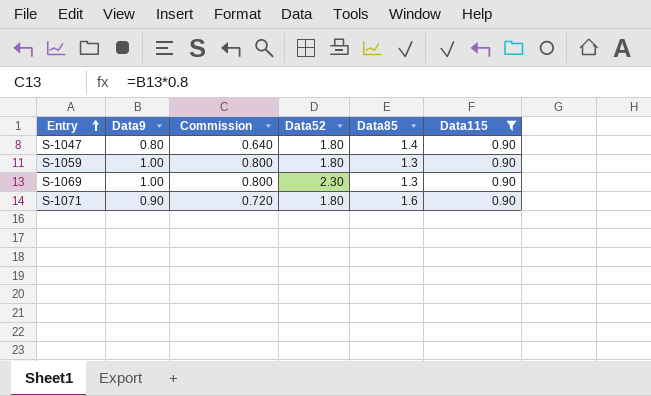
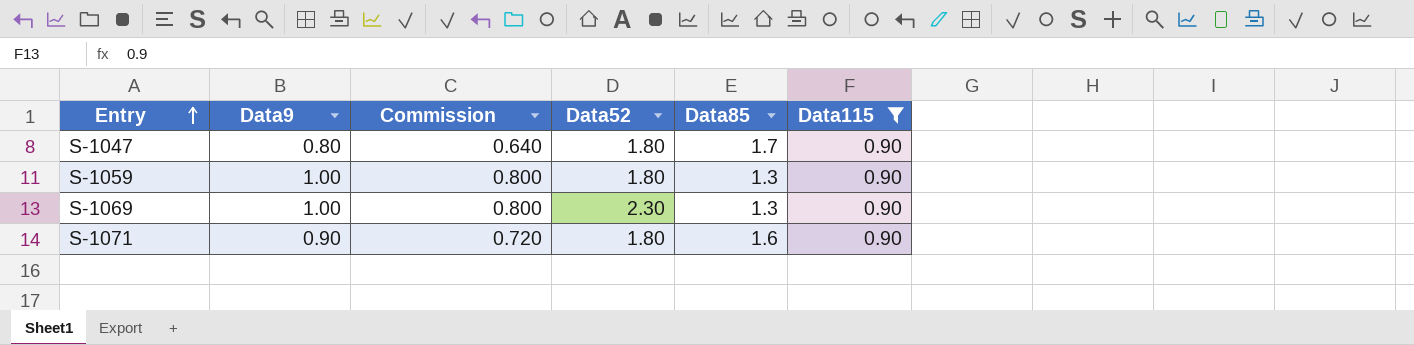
S-1047 | Data85: 1.4 -> 1.7

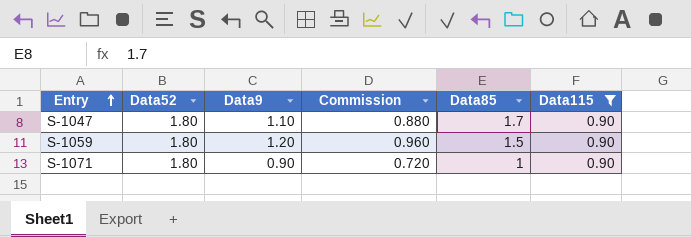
column Data52 | position: 4 -> 2
row S-1069: 1.00 | 0.800 | 2.30 | 1.3 | 0.90 -> none
S-1047 | Data9: 0.80 -> 1.10
S-1047 | Commission: 0.640 -> 0.880
S-1059 | Data9: 1.00 -> 1.20
S-1059 | Commission: 0.800 -> 0.960
S-1059 | Data85: 1.3 -> 1.5
S-1071 | Data85: 1.6 -> 1

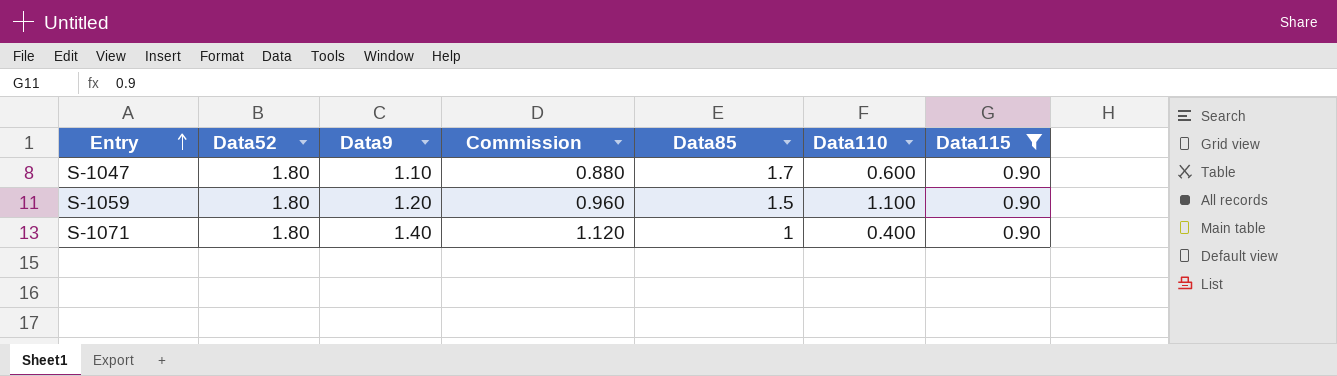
column Data110 | position: none -> 6
S-1071 | Data9: 0.90 -> 1.40
S-1071 | Commission: 0.720 -> 1.120

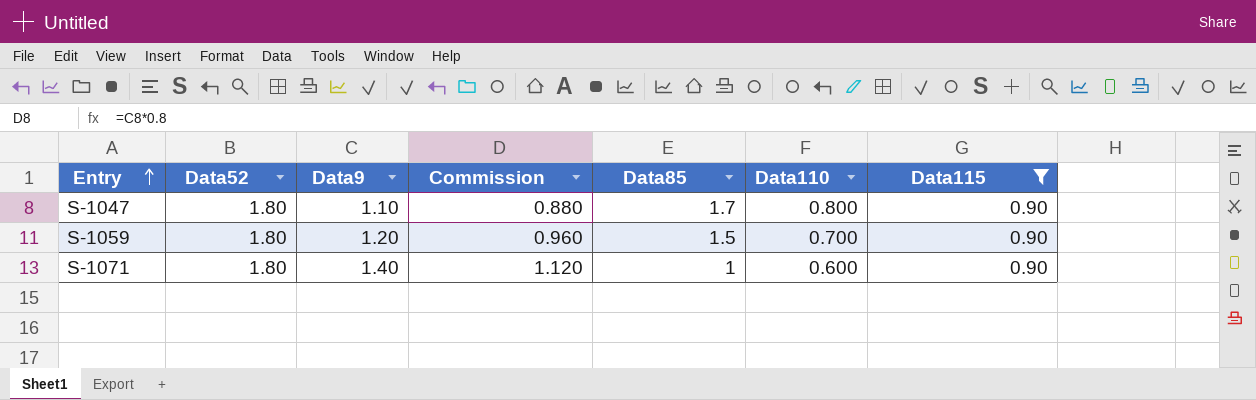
S-1047 | Data110: 0.600 -> 0.800
S-1059 | Data110: 1.100 -> 0.700
S-1071 | Data110: 0.400 -> 0.600

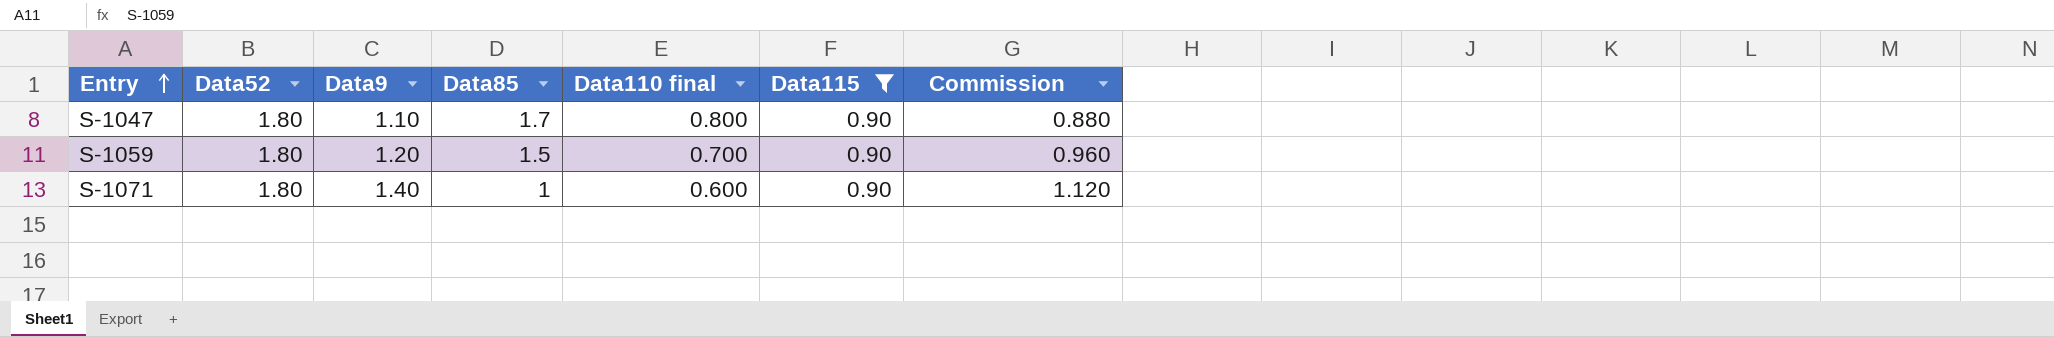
column name: Data110 -> Data110 final
column Commission | position: 4 -> 7

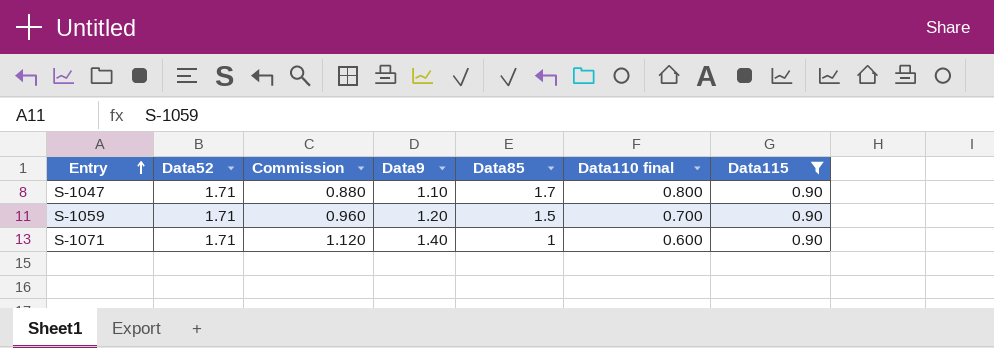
column Commission | position: 7 -> 3
S-1047 | Data52: 1.80 -> 1.71
S-1059 | Data52: 1.80 -> 1.71
S-1071 | Data52: 1.80 -> 1.71

